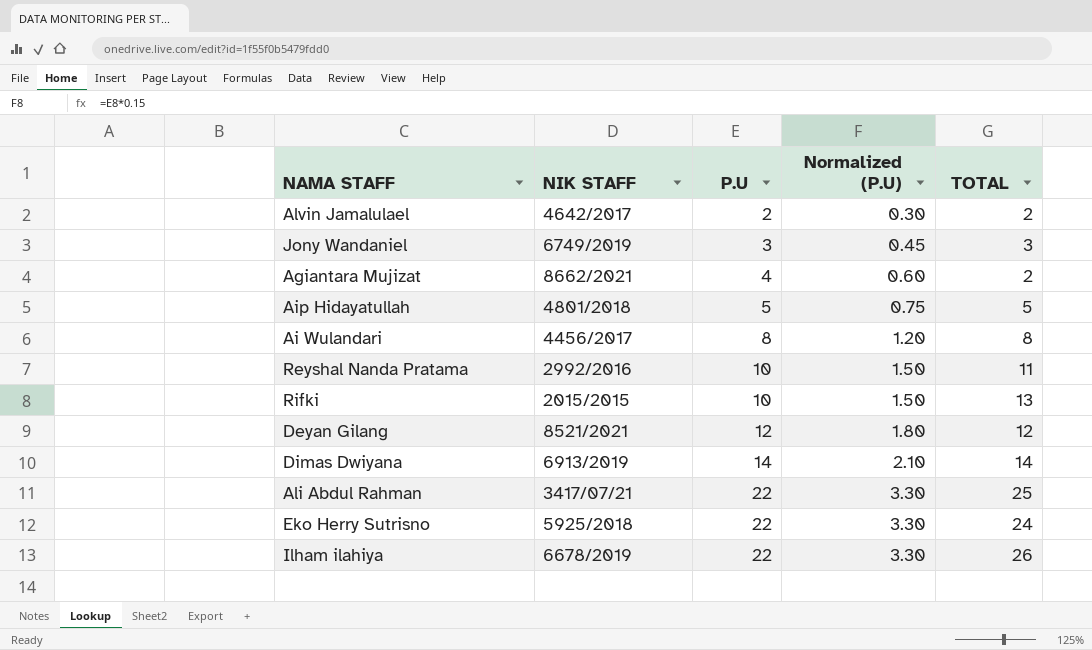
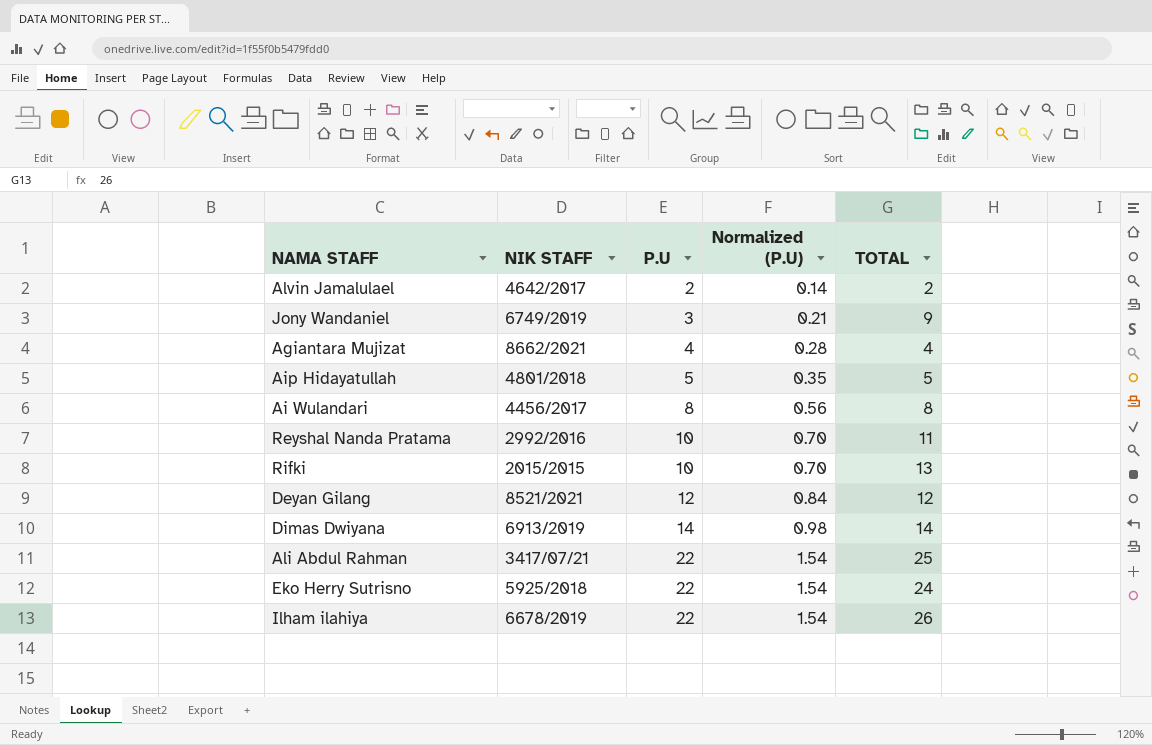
column Normalized (P.U) | formula: [P.U] * 0.15 -> [P.U] * 0.07
Jony Wandaniel | TOTAL: 3 -> 9
Agiantara Mujizat | TOTAL: 2 -> 4

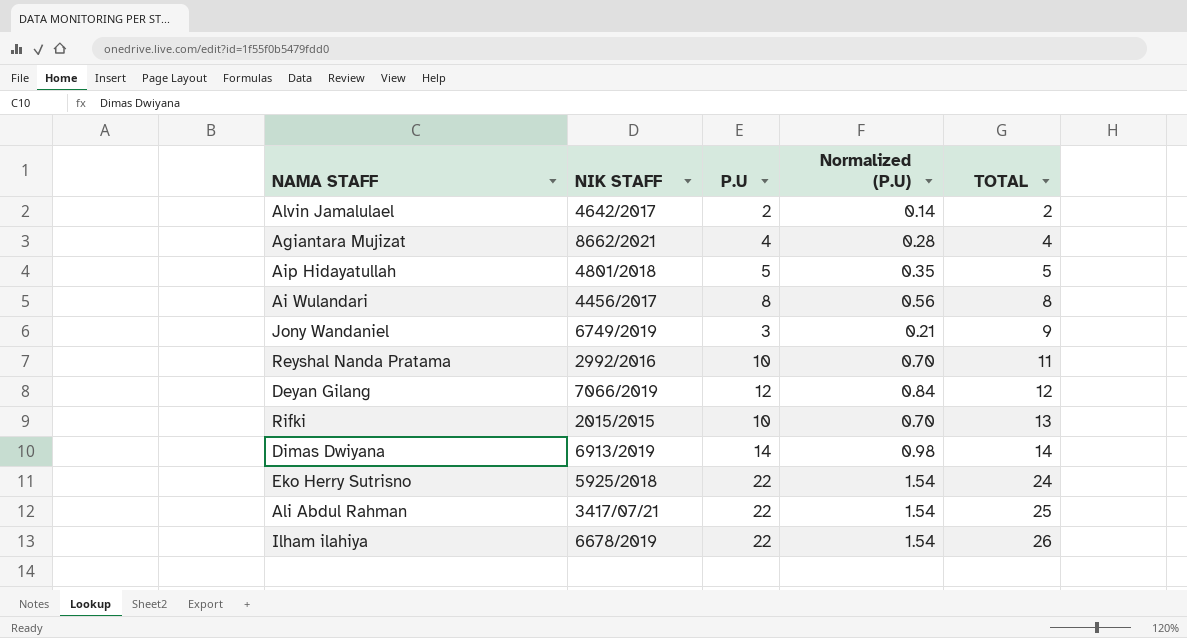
row order: P.U ascending -> TOTAL ascending
Deyan Gilang | NIK STAFF: 8521/2021 -> 7066/2019

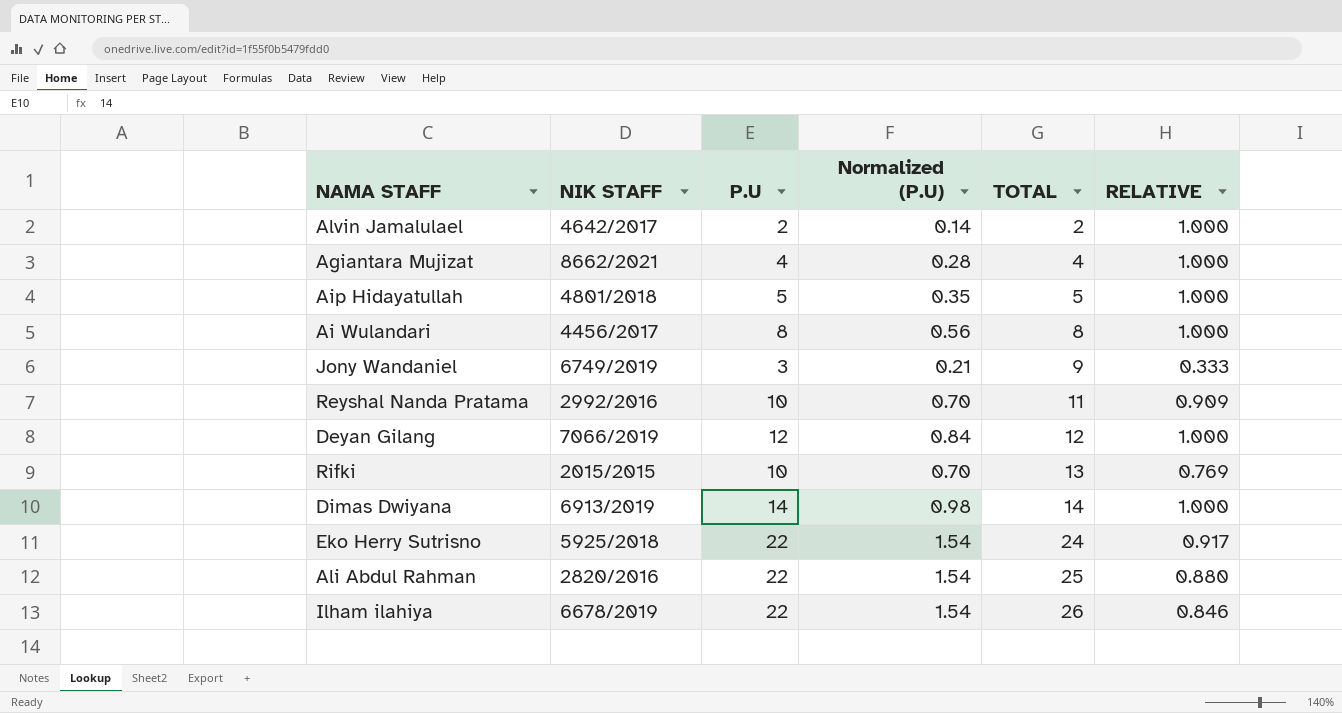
column RELATIVE | formula: none -> [P.U] / [TOTAL]
Ali Abdul Rahman | NIK STAFF: 3417/07/21 -> 2820/2016

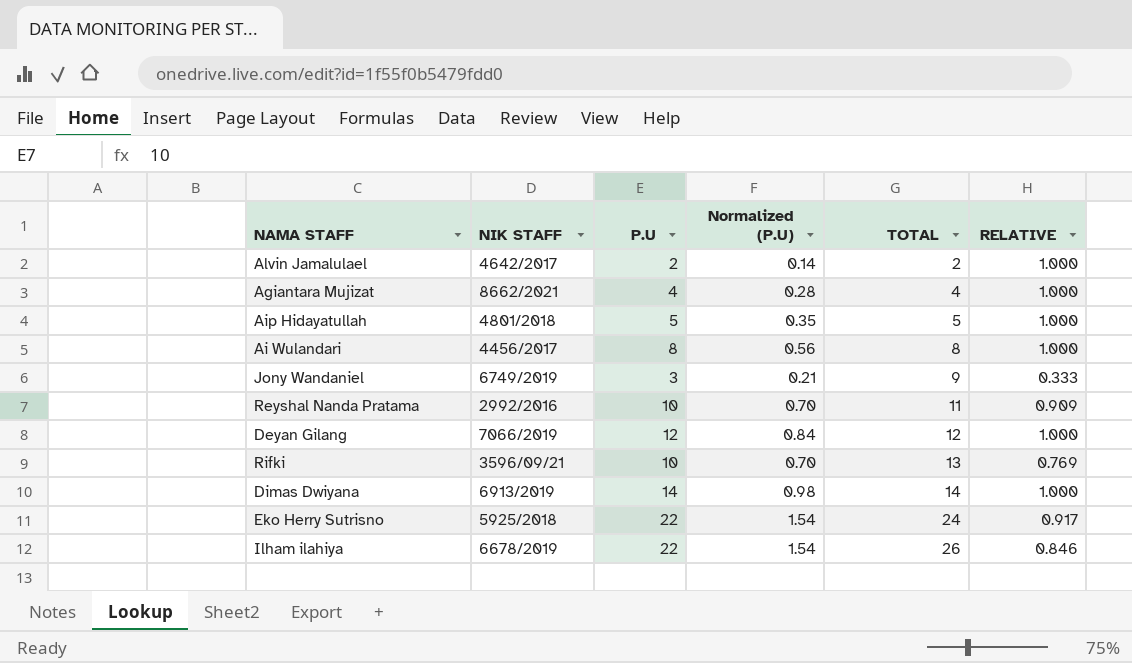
row Ali Abdul Rahman: 2820/2016 | 22 | 1.54 | 25 | 0.880 -> none
Rifki | NIK STAFF: 2015/2015 -> 3596/09/21

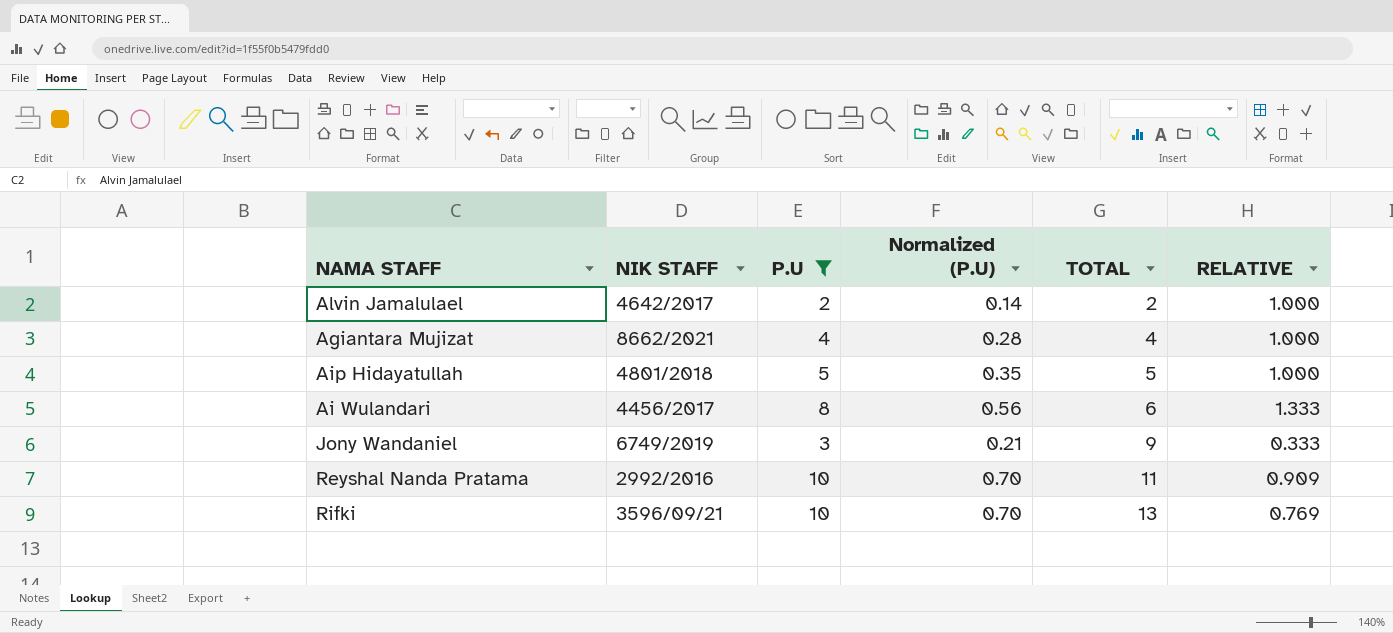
filter: none -> P.U <= 10
Ai Wulandari | TOTAL: 8 -> 6
Ai Wulandari | RELATIVE: 1.000 -> 1.333

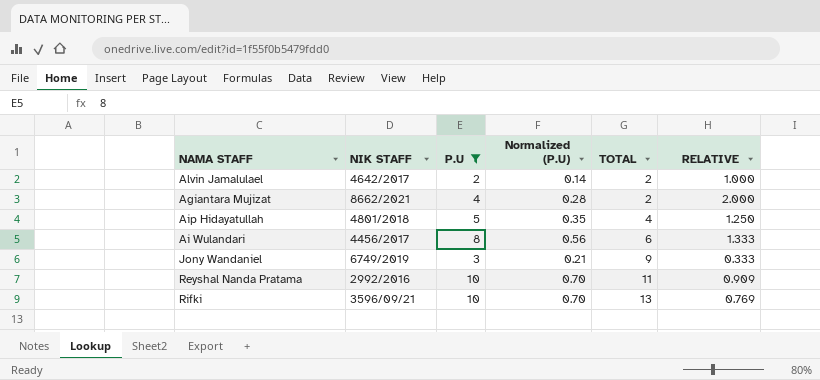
Agiantara Mujizat | TOTAL: 4 -> 2
Agiantara Mujizat | RELATIVE: 1.000 -> 2.000
Aip Hidayatullah | TOTAL: 5 -> 4
Aip Hidayatullah | RELATIVE: 1.000 -> 1.250

